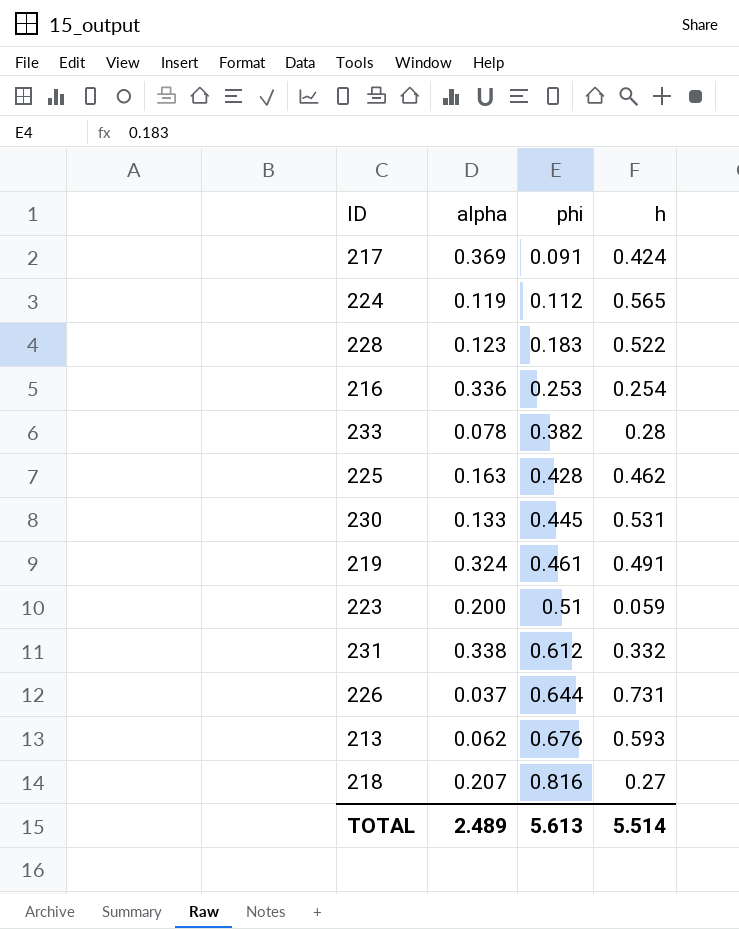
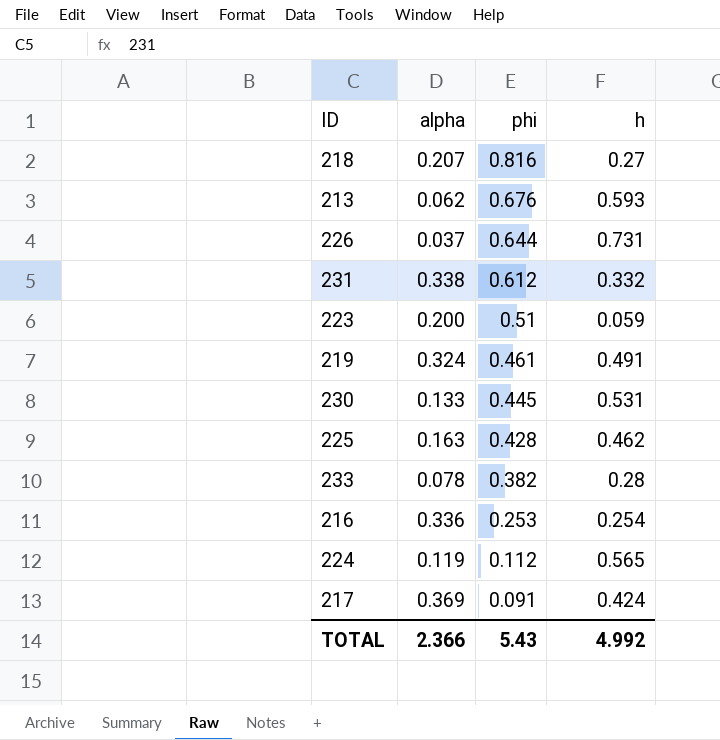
row order: phi ascending -> phi descending
row 228: 0.123 | 0.183 | 0.522 -> none
TOTAL | alpha: 2.489 -> 2.366
TOTAL | phi: 5.613 -> 5.43
TOTAL | h: 5.514 -> 4.992

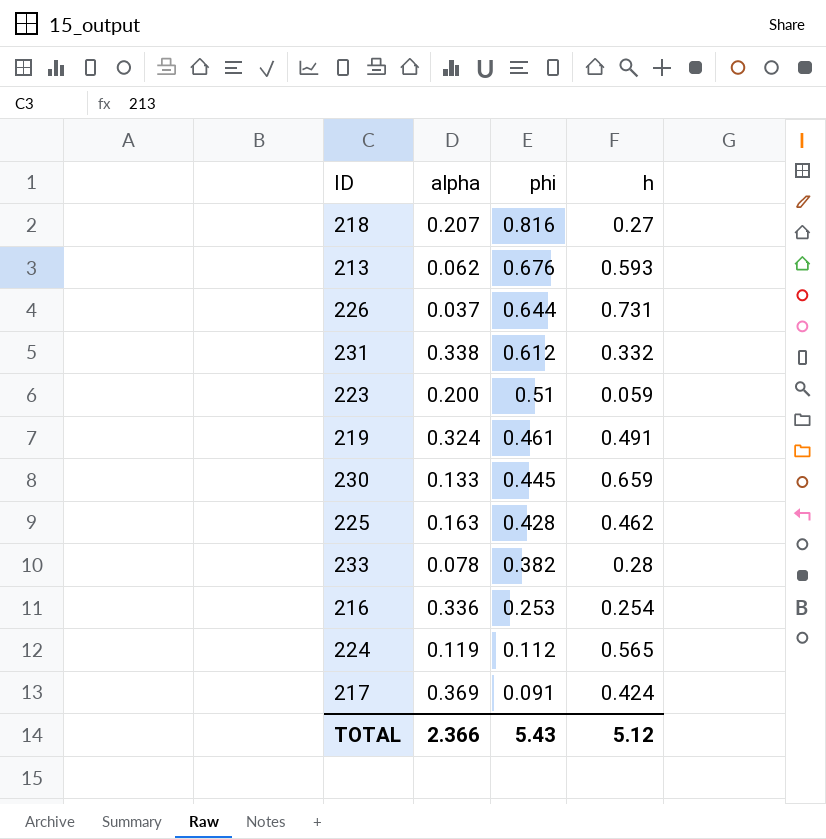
230 | h: 0.531 -> 0.659
TOTAL | h: 4.992 -> 5.12

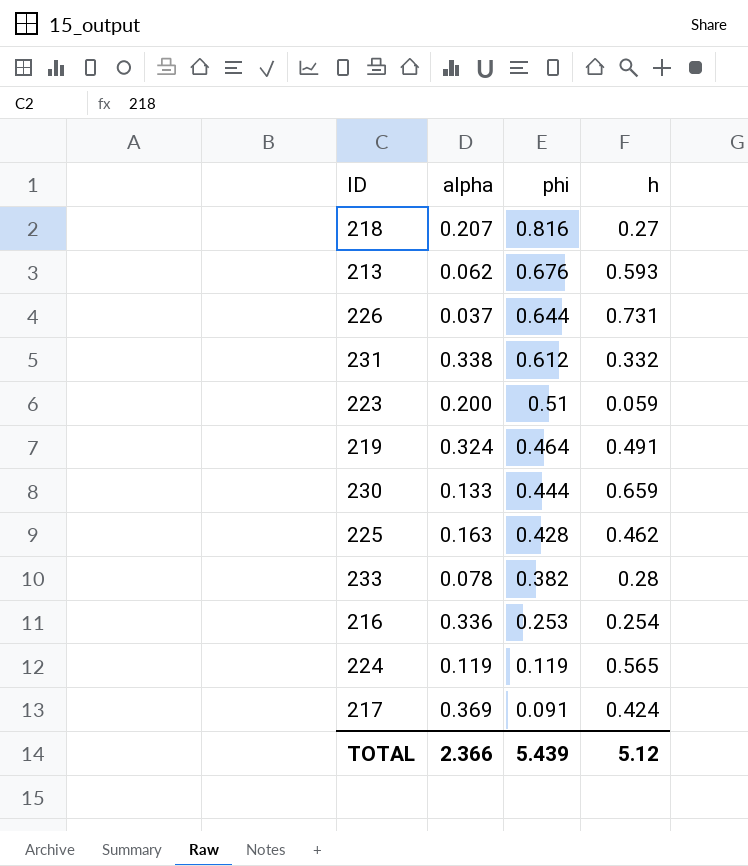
219 | phi: 0.461 -> 0.464
230 | phi: 0.445 -> 0.444
224 | phi: 0.112 -> 0.119
TOTAL | phi: 5.43 -> 5.439

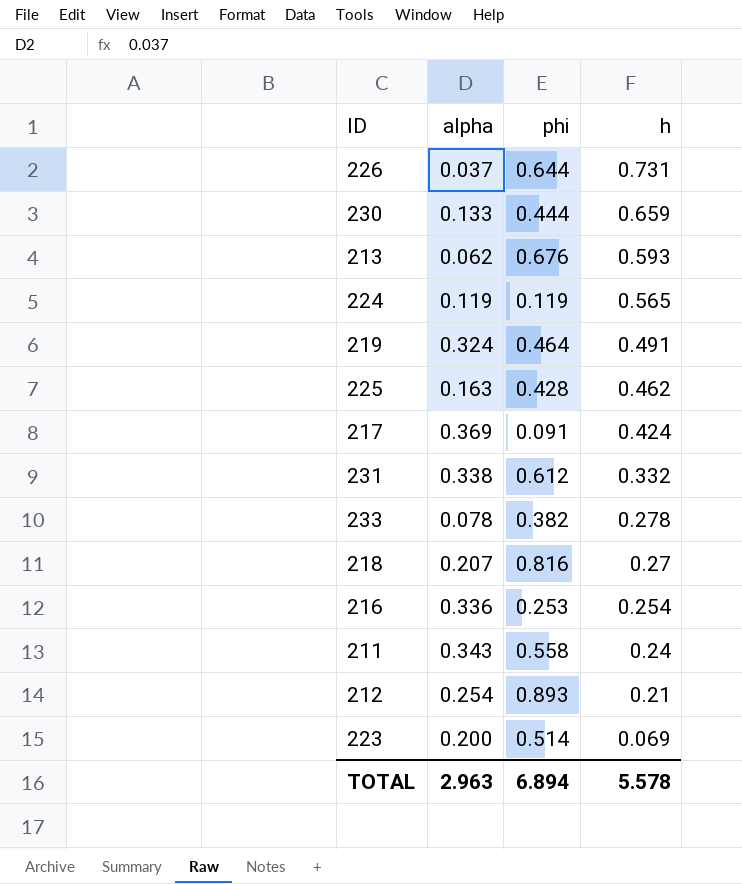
row order: phi descending -> h descending
233 | h: 0.28 -> 0.278
row 211: none -> 0.343 | 0.558 | 0.24
row 212: none -> 0.254 | 0.893 | 0.21
223 | phi: 0.51 -> 0.514
223 | h: 0.059 -> 0.069
TOTAL | alpha: 2.366 -> 2.963
TOTAL | phi: 5.439 -> 6.894
TOTAL | h: 5.12 -> 5.578

